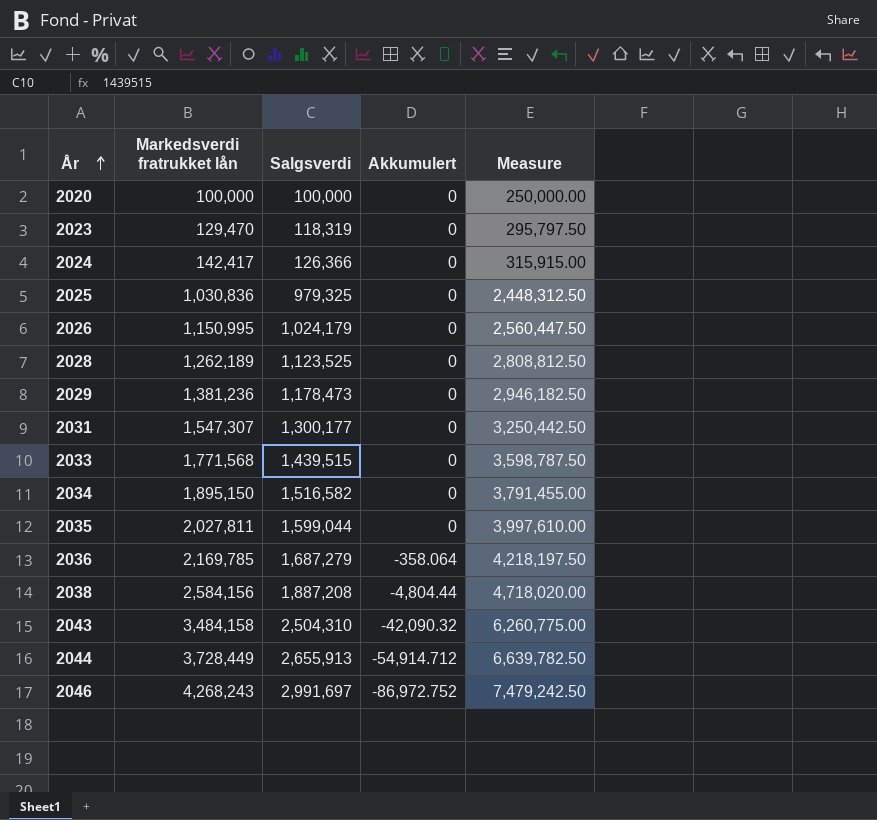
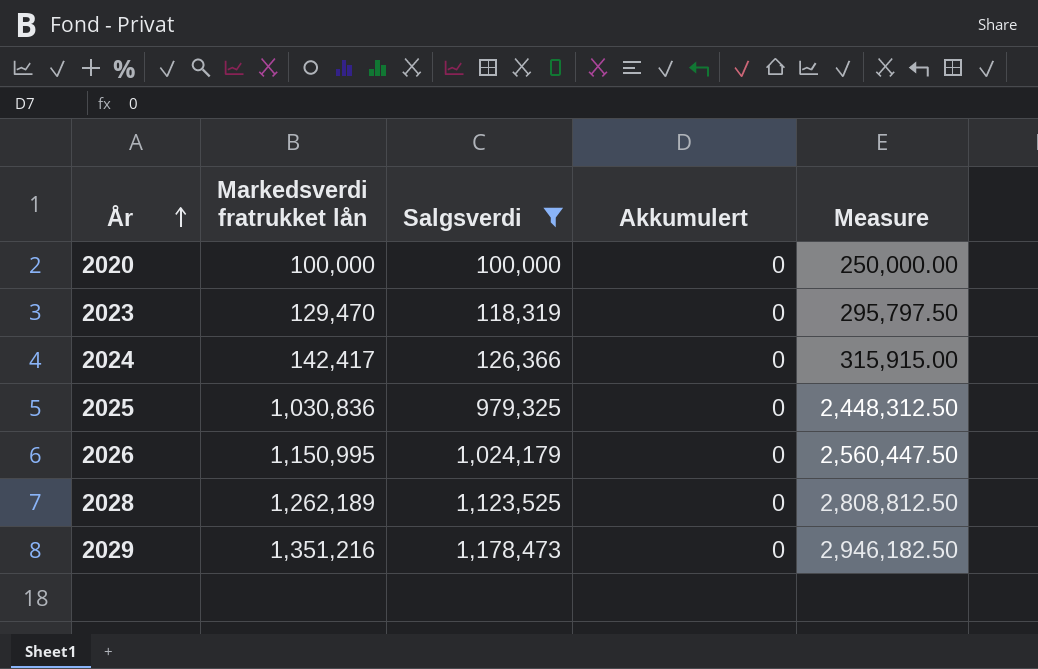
filter: none -> Salgsverdi <= 1,178,473
2029 | Markedsverdi fratrukket lån: 1,381,236 -> 1,351,216

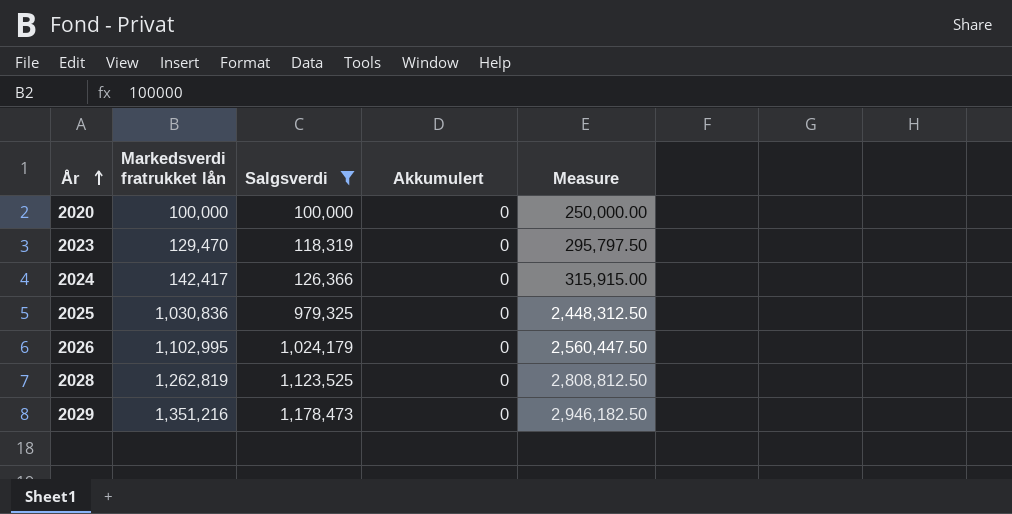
2026 | Markedsverdi fratrukket lån: 1,150,995 -> 1,102,995
2028 | Markedsverdi fratrukket lån: 1,262,189 -> 1,262,819

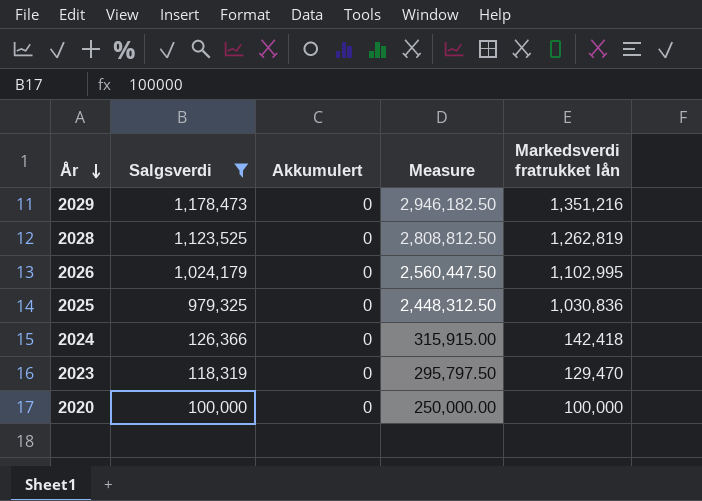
row order: År ascending -> År descending
column Markedsverdi fratrukket lån | position: 2 -> 5
2024 | Markedsverdi fratrukket lån: 142,417 -> 142,418

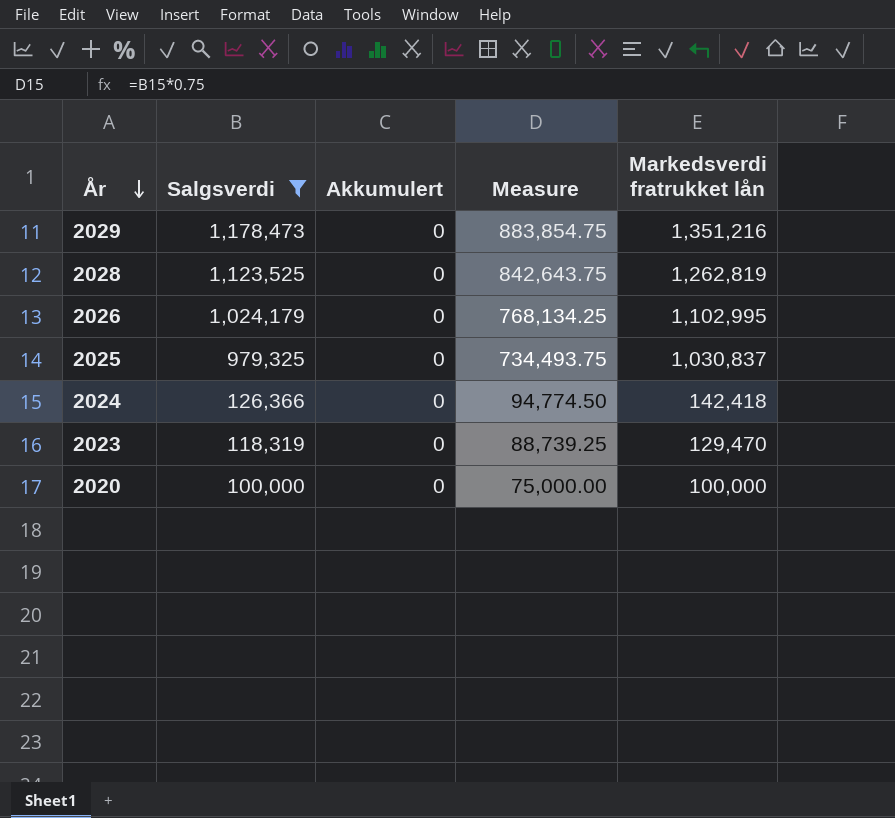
column Measure | formula: [Salgsverdi] * 2.5 -> [Salgsverdi] * 0.75
2025 | Markedsverdi fratrukket lån: 1,030,836 -> 1,030,837

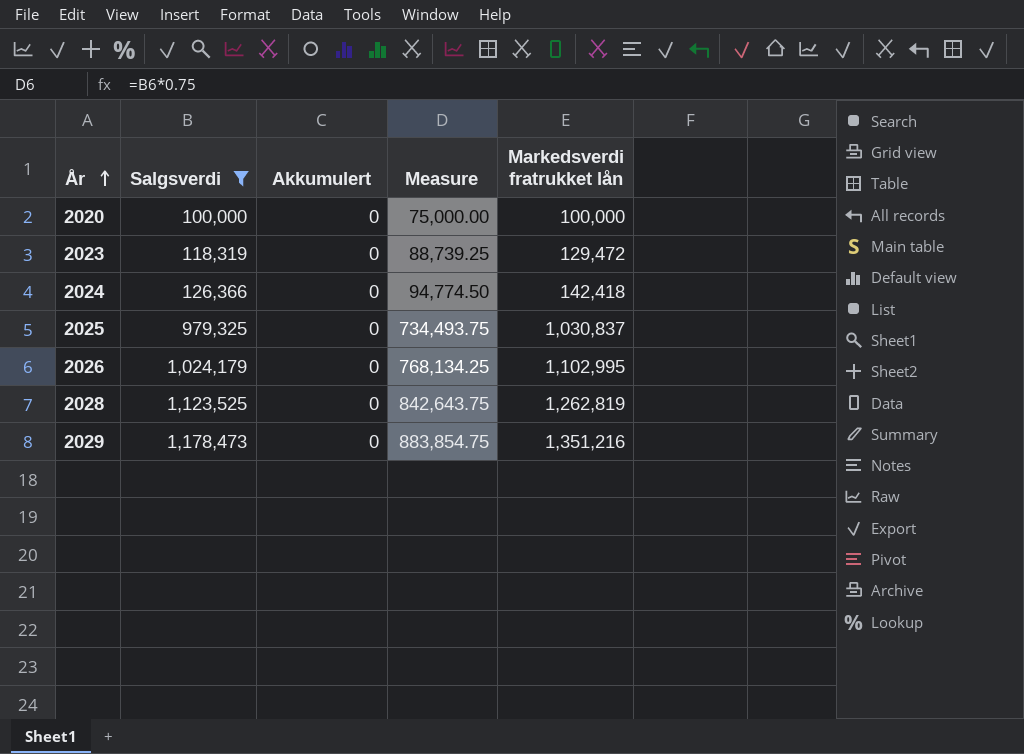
row order: År descending -> År ascending
2023 | Markedsverdi fratrukket lån: 129,470 -> 129,472

